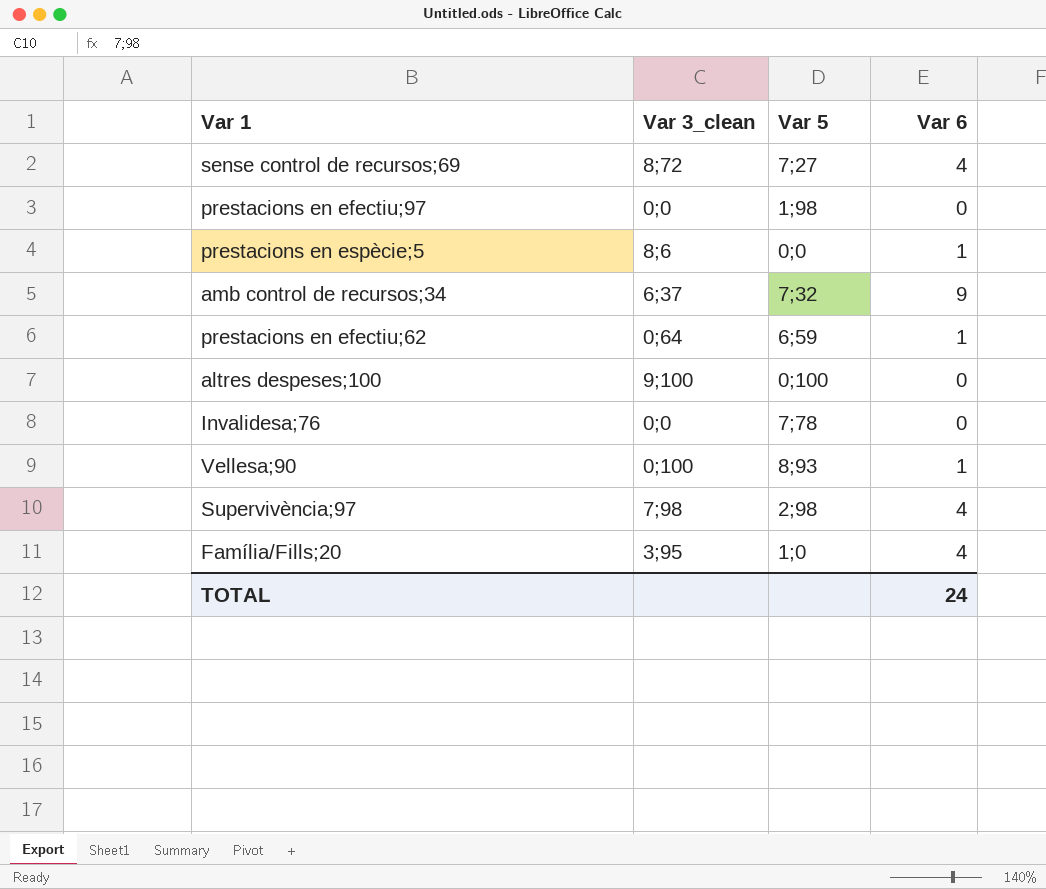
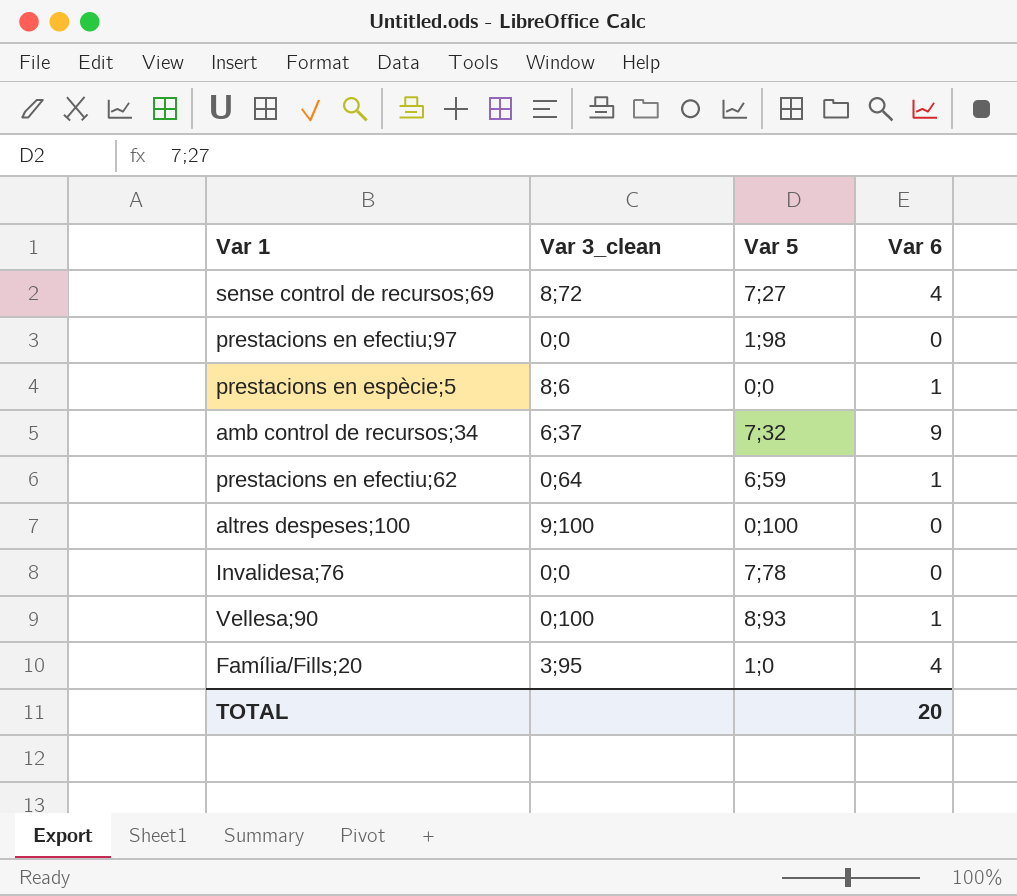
row Supervivència;97: 7;98 | 2;98 | 4 -> none
TOTAL | Var 6: 24 -> 20

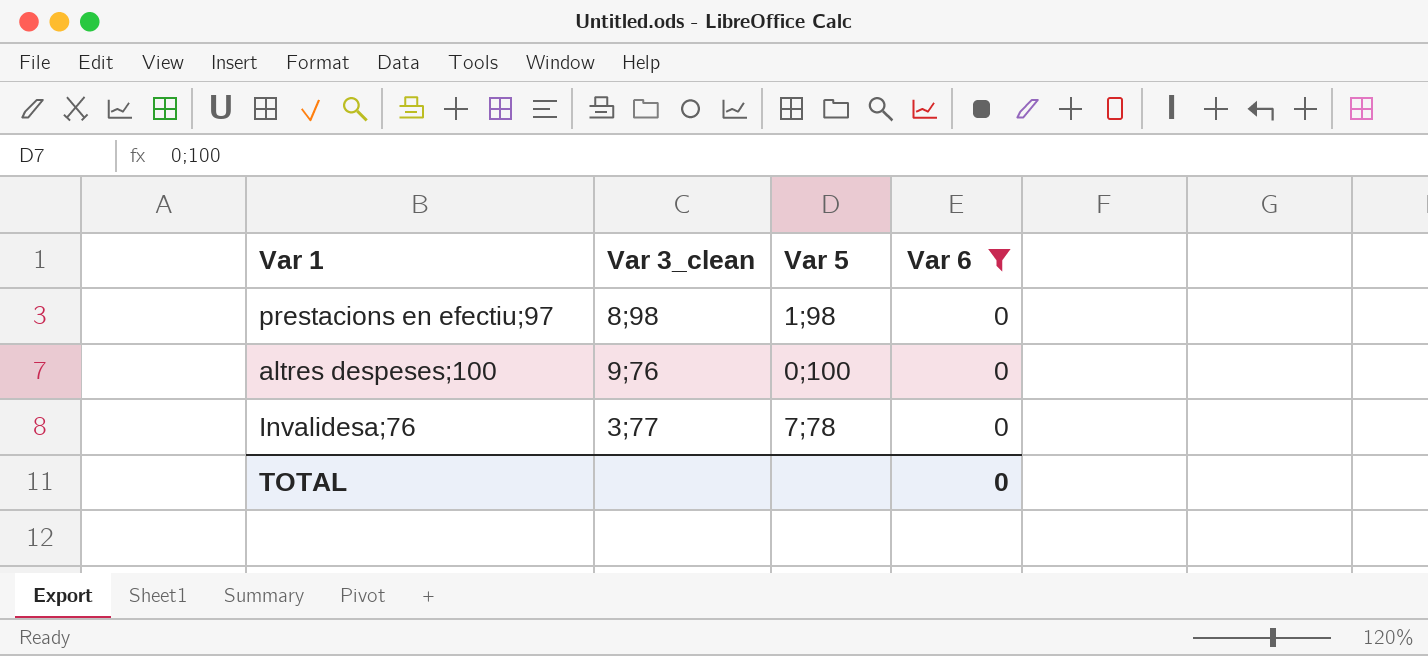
filter: none -> Var 6 = 0
prestacions en efectiu;97 | Var 3_clean: 0;0 -> 8;98
altres despeses;100 | Var 3_clean: 9;100 -> 9;76
Invalidesa;76 | Var 3_clean: 0;0 -> 3;77
TOTAL | Var 6: 20 -> 0

